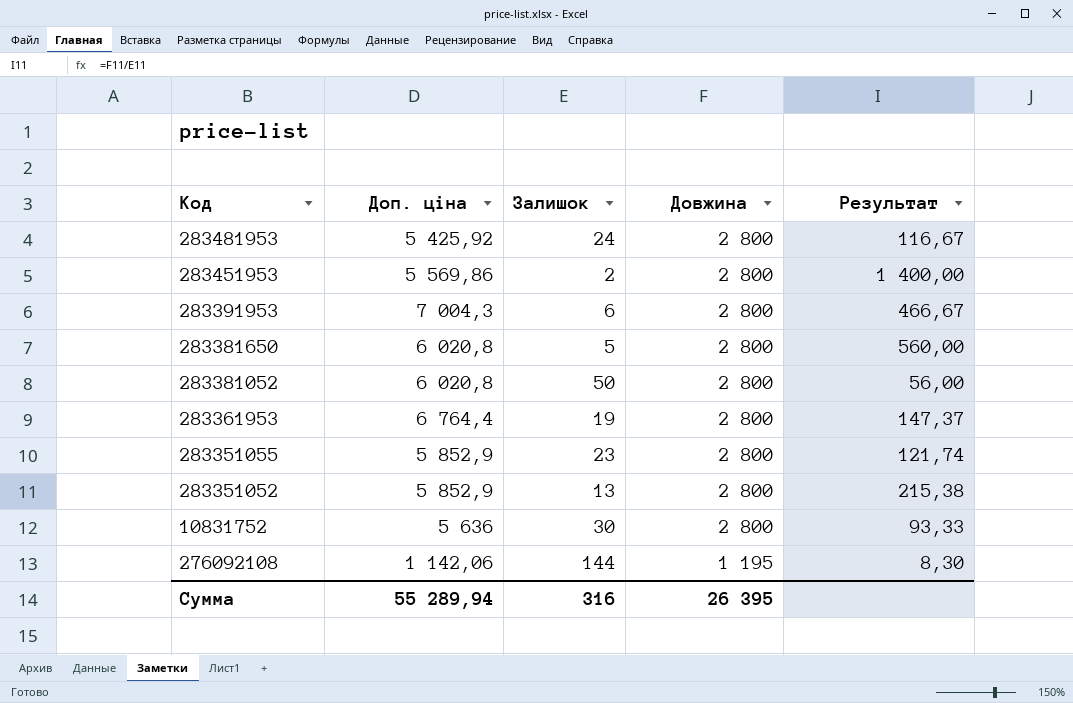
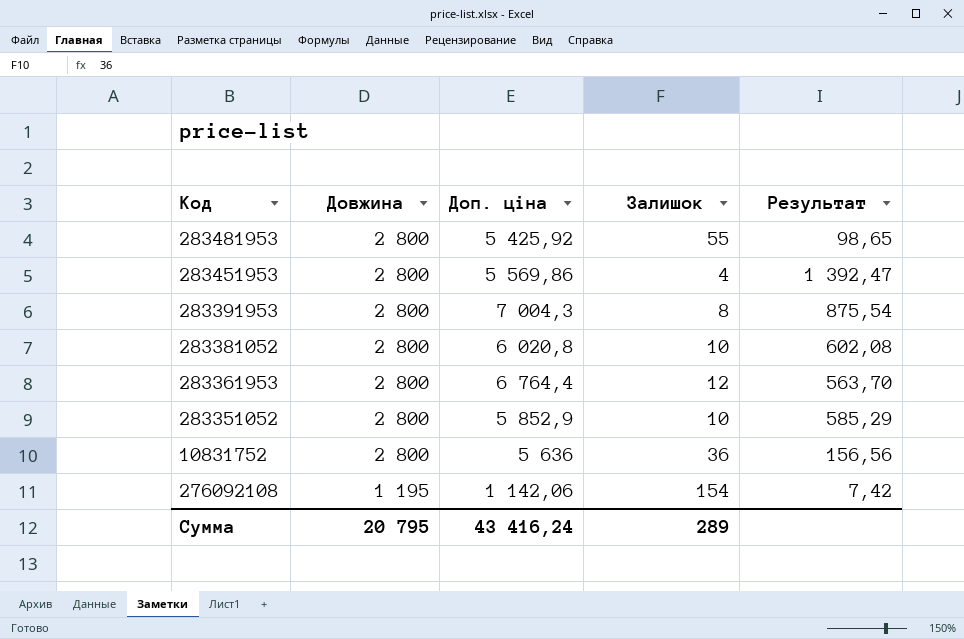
column Довжина | position: 4 -> 2
column Результат | formula: [Довжина] / [Залишок] -> [Доп. ціна] / [Залишок]
row 283381650: 6 020,8 | 5 | 2 800 | 560,00 -> none
row 283351055: 5 852,9 | 23 | 2 800 | 121,74 -> none
283481953 | Залишок: 24 -> 55
283451953 | Залишок: 2 -> 4
283391953 | Залишок: 6 -> 8
283381052 | Залишок: 50 -> 10
283361953 | Залишок: 19 -> 12
283351052 | Залишок: 13 -> 10
10831752 | Залишок: 30 -> 36
276092108 | Залишок: 144 -> 154
Сумма | Довжина: 26 395 -> 20 795
Сумма | Доп. ціна: 55 289,94 -> 43 416,24
Сумма | Залишок: 316 -> 289

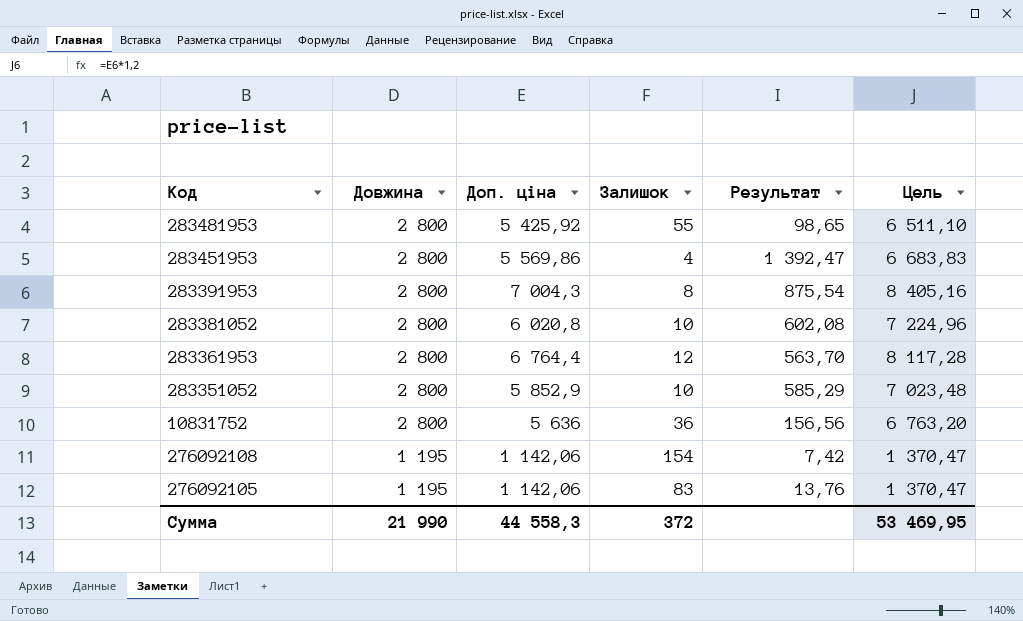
column Цель | formula: none -> [Доп. ціна] * 1,2
row 276092105: none -> 1 195 | 1 142,06 | 83 | 13,76 | 1 370,47
Сумма | Довжина: 20 795 -> 21 990
Сумма | Доп. ціна: 43 416,24 -> 44 558,3
Сумма | Залишок: 289 -> 372

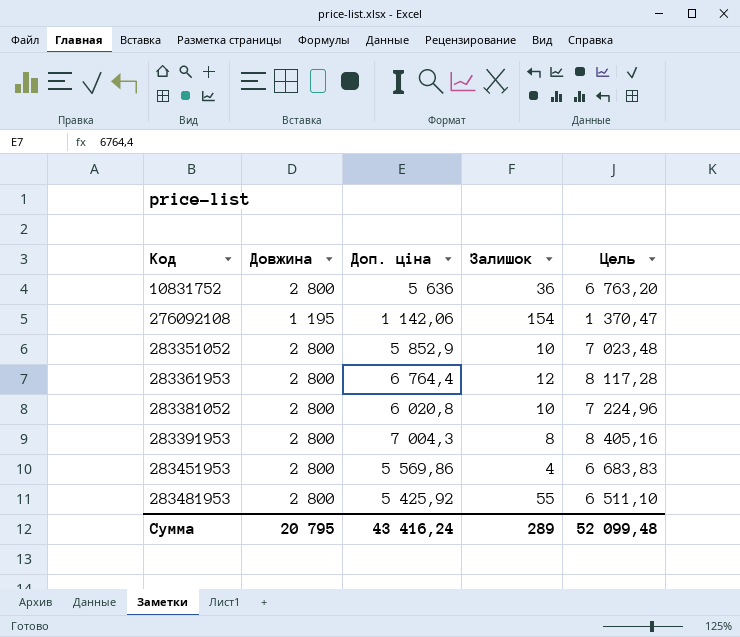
row order: Довжина descending -> Код ascending
column Результат | formula: [Доп. ціна] / [Залишок] -> none
row 276092105: 1 195 | 1 142,06 | 83 | 13,76 | 1 370,47 -> none
Сумма | Довжина: 21 990 -> 20 795
Сумма | Доп. ціна: 44 558,3 -> 43 416,24
Сумма | Залишок: 372 -> 289
Сумма | Цель: 53 469,95 -> 52 099,48

